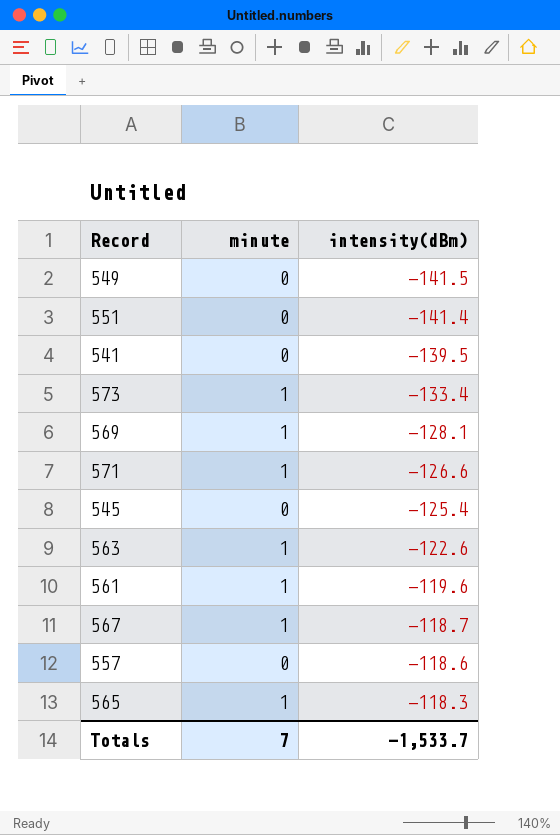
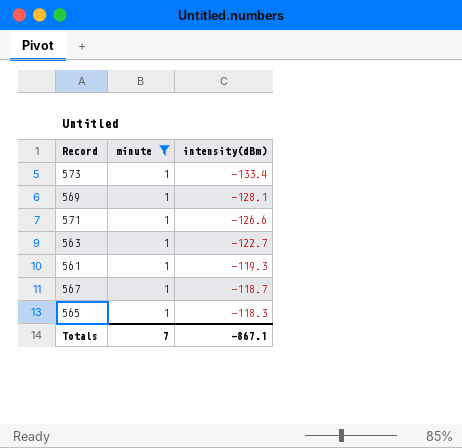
filter: none -> minute = 1
563 | intensity(dBm): -122.6 -> -122.7
561 | intensity(dBm): -119.6 -> -119.3
Totals | intensity(dBm): -1,533.7 -> -867.1

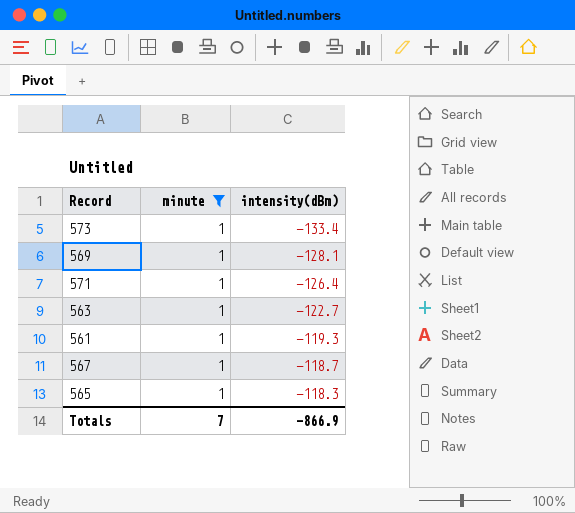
571 | intensity(dBm): -126.6 -> -126.4
Totals | intensity(dBm): -867.1 -> -866.9

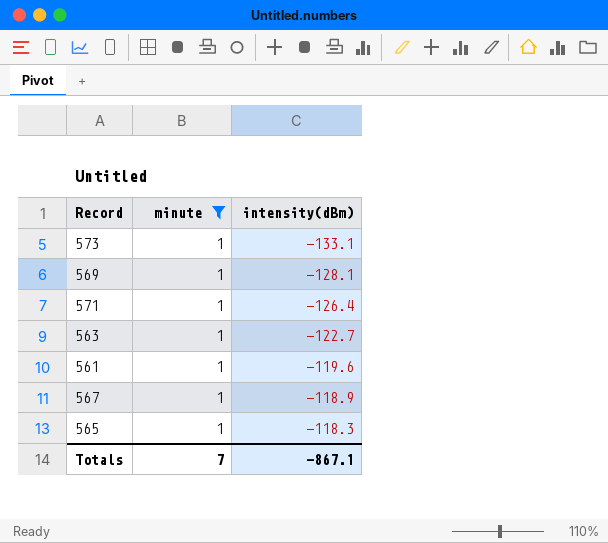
573 | intensity(dBm): -133.4 -> -133.1
561 | intensity(dBm): -119.3 -> -119.6
567 | intensity(dBm): -118.7 -> -118.9
Totals | intensity(dBm): -866.9 -> -867.1

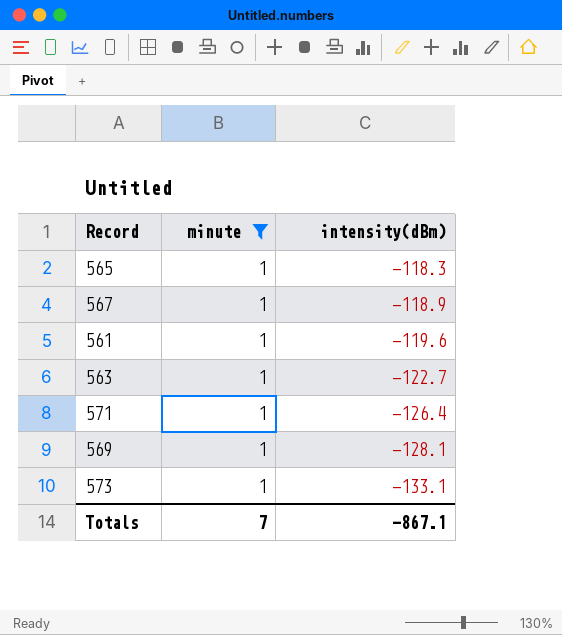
row order: intensity(dBm) ascending -> intensity(dBm) descending

